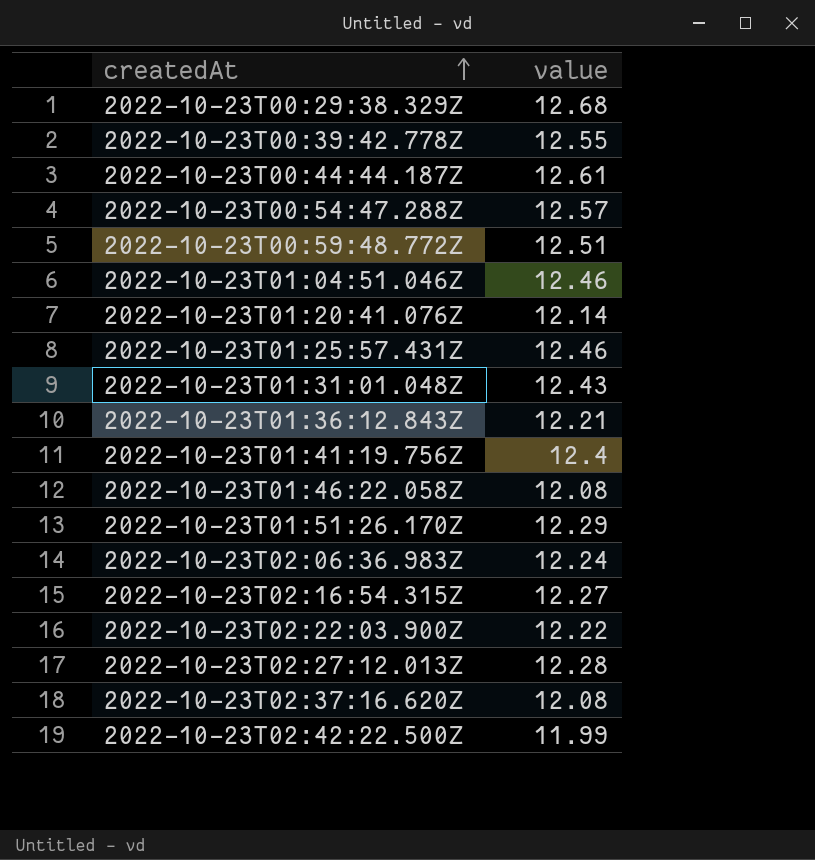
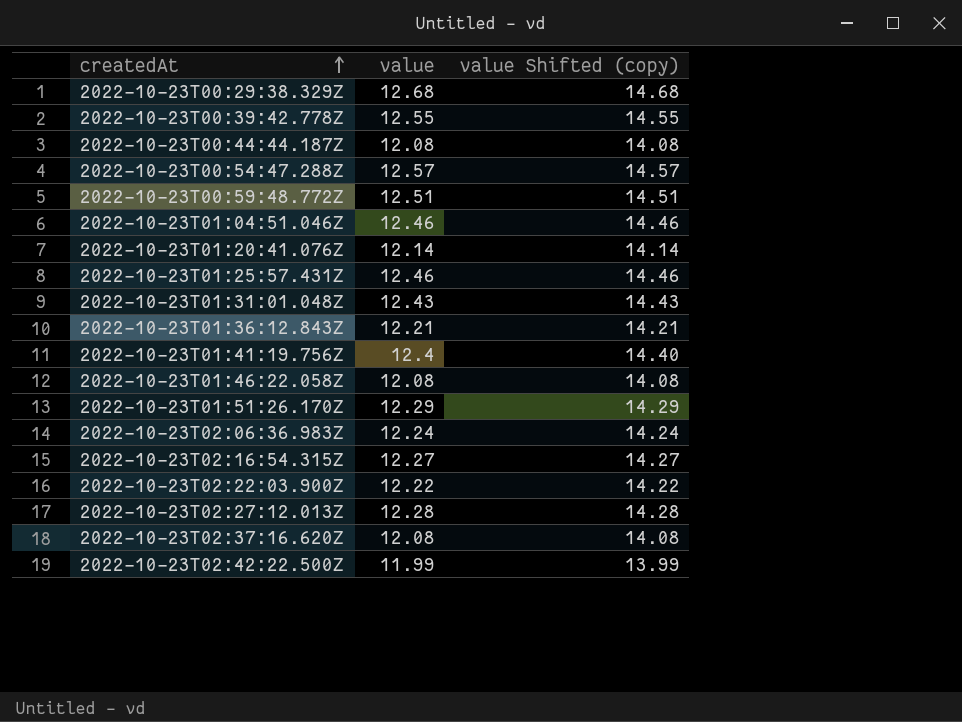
column value Shifted (copy) | formula: none -> [value] + 2
2022-10-23T00:44:44.187Z | value: 12.61 -> 12.08

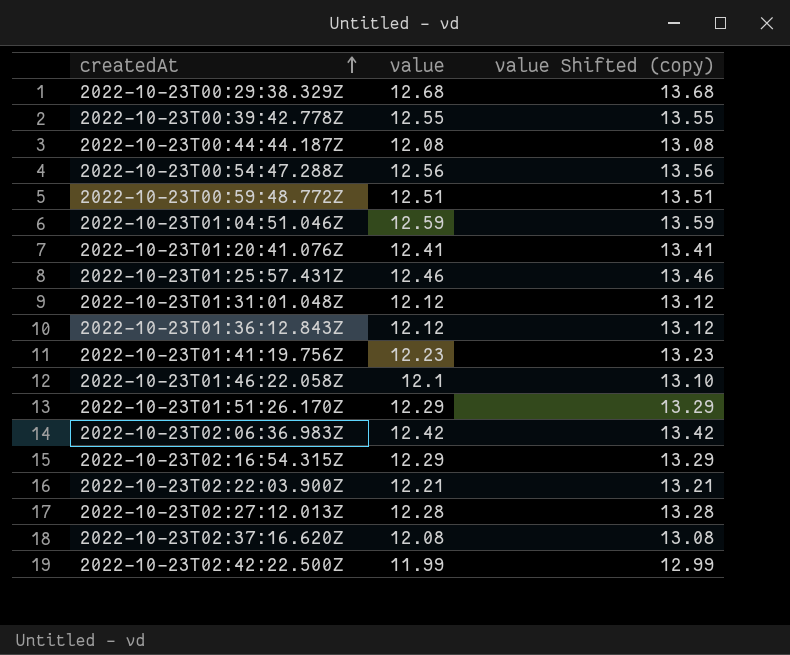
column value Shifted (copy) | formula: [value] + 2 -> [value] + 1
2022-10-23T00:54:47.288Z | value: 12.57 -> 12.56
2022-10-23T01:04:51.046Z | value: 12.46 -> 12.59
2022-10-23T01:20:41.076Z | value: 12.14 -> 12.41
2022-10-23T01:31:01.048Z | value: 12.43 -> 12.12
2022-10-23T01:36:12.843Z | value: 12.21 -> 12.12
2022-10-23T01:41:19.756Z | value: 12.4 -> 12.23
2022-10-23T01:46:22.058Z | value: 12.08 -> 12.1
2022-10-23T02:06:36.983Z | value: 12.24 -> 12.42
2022-10-23T02:16:54.315Z | value: 12.27 -> 12.29
2022-10-23T02:22:03.900Z | value: 12.22 -> 12.21

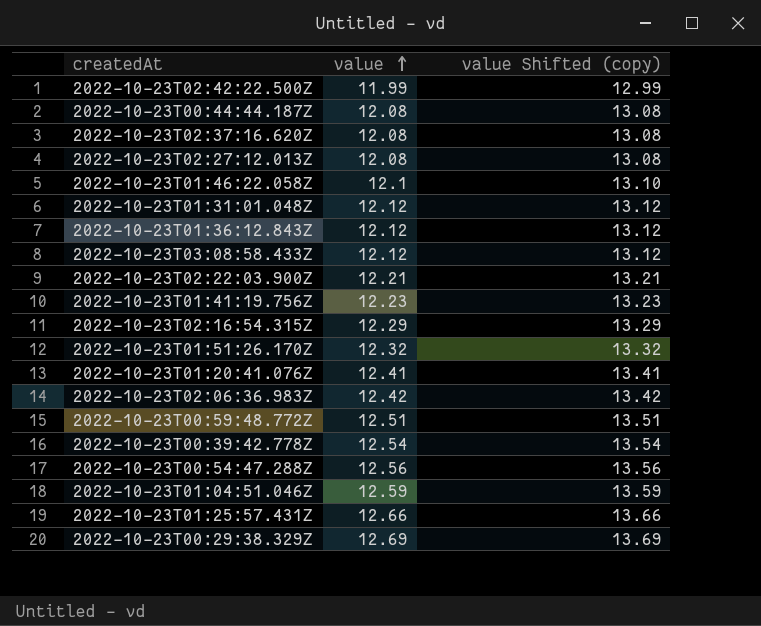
row order: createdAt ascending -> value ascending
2022-10-23T02:27:12.013Z | value: 12.28 -> 12.08
2022-10-23T02:27:12.013Z | value Shifted (copy): 13.28 -> 13.08
row 2022-10-23T03:08:58.433Z: none -> 12.12 | 13.12
2022-10-23T01:51:26.170Z | value: 12.29 -> 12.32
2022-10-23T01:51:26.170Z | value Shifted (copy): 13.29 -> 13.32
2022-10-23T00:39:42.778Z | value: 12.55 -> 12.54
2022-10-23T00:39:42.778Z | value Shifted (copy): 13.55 -> 13.54
2022-10-23T01:25:57.431Z | value: 12.46 -> 12.66
2022-10-23T01:25:57.431Z | value Shifted (copy): 13.46 -> 13.66
2022-10-23T00:29:38.329Z | value: 12.68 -> 12.69
2022-10-23T00:29:38.329Z | value Shifted (copy): 13.68 -> 13.69

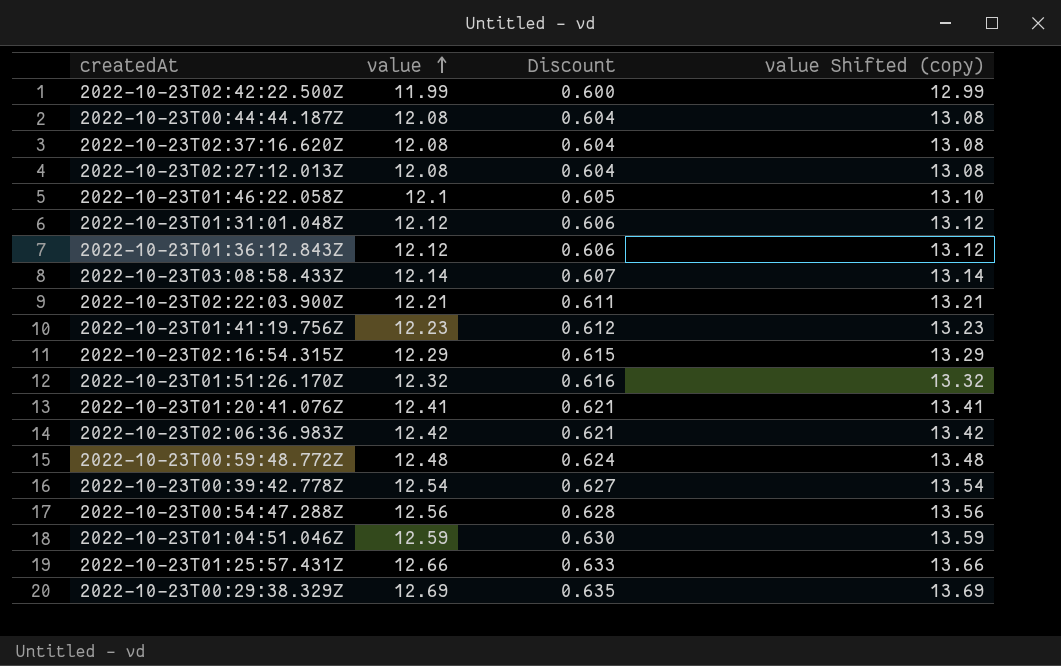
column Discount | formula: none -> [value] * 0.05
2022-10-23T03:08:58.433Z | value: 12.12 -> 12.14
2022-10-23T03:08:58.433Z | value Shifted (copy): 13.12 -> 13.14
2022-10-23T00:59:48.772Z | value: 12.51 -> 12.48
2022-10-23T00:59:48.772Z | value Shifted (copy): 13.51 -> 13.48

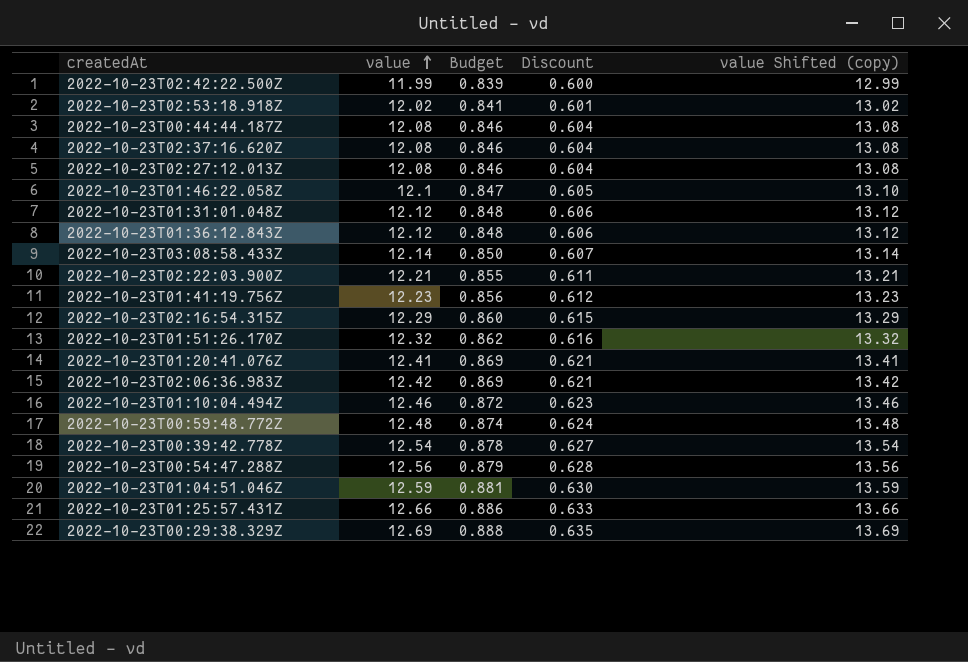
column Budget | formula: none -> [value] * 0.07
row 2022-10-23T02:53:18.918Z: none -> 12.02 | 0.841 | 0.601 | 13.02
row 2022-10-23T01:10:04.494Z: none -> 12.46 | 0.872 | 0.623 | 13.46

